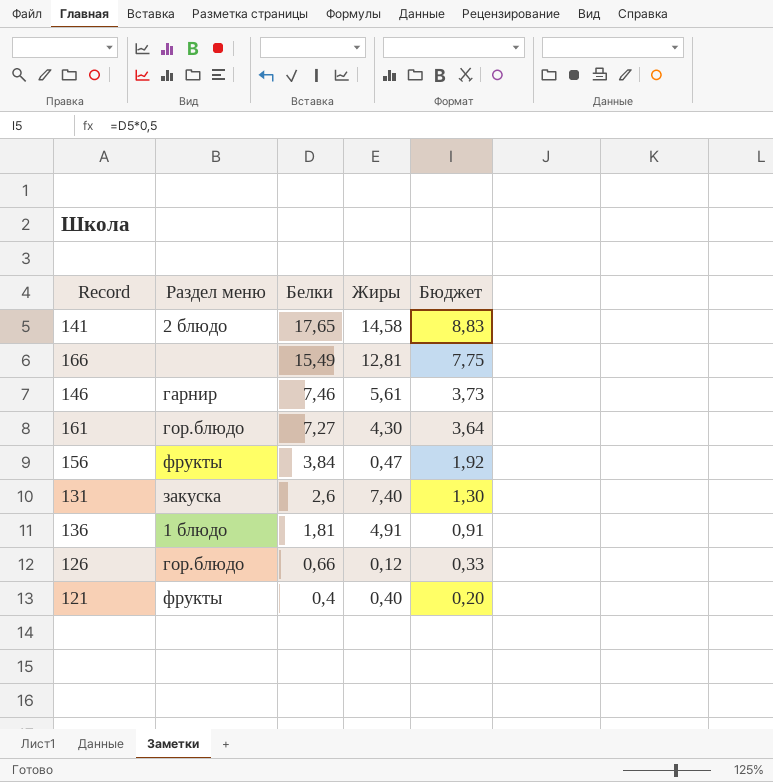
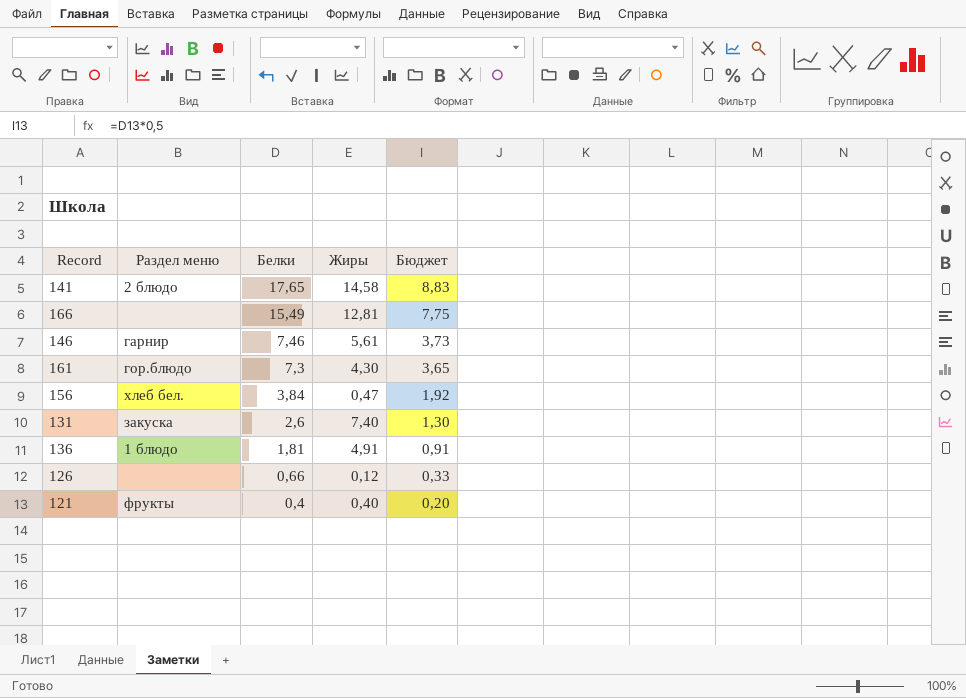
161 | Белки: 7,27 -> 7,3
161 | Бюджет: 3,64 -> 3,65
156 | Раздел меню: фрукты -> хлеб бел.
126 | Раздел меню: гор.блюдо -> none

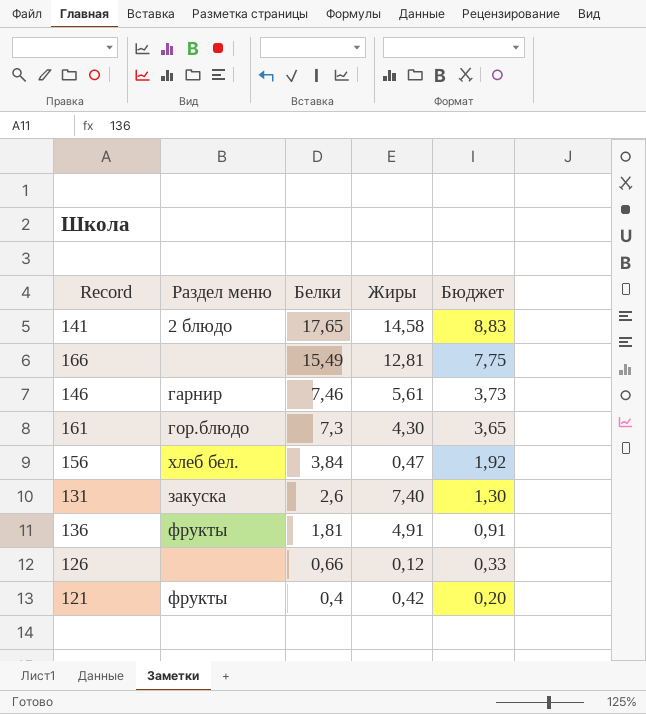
136 | Раздел меню: 1 блюдо -> фрукты
121 | Жиры: 0,40 -> 0,42

